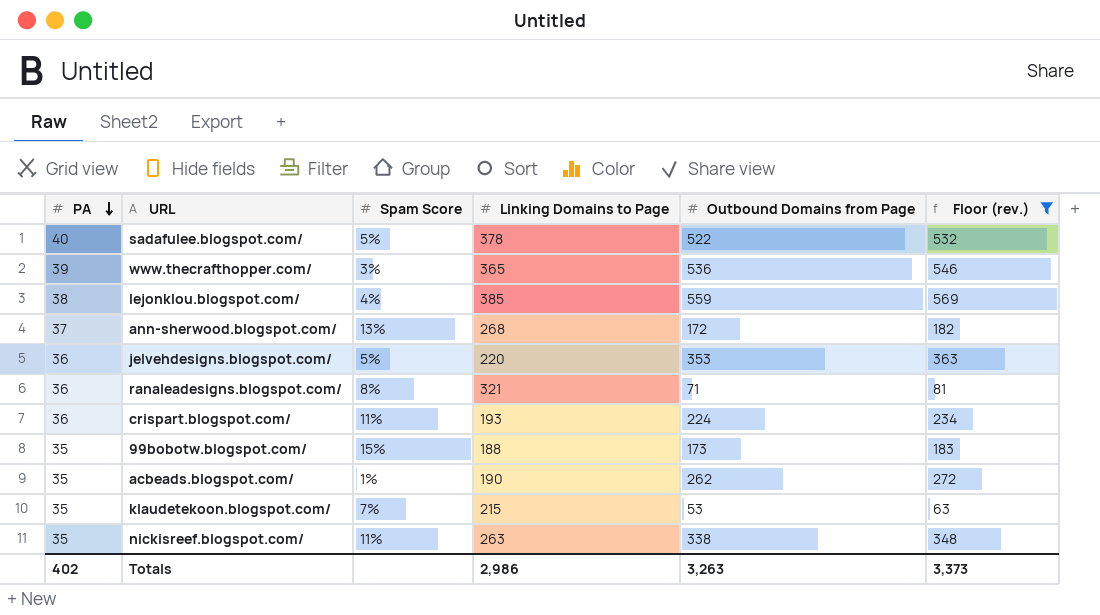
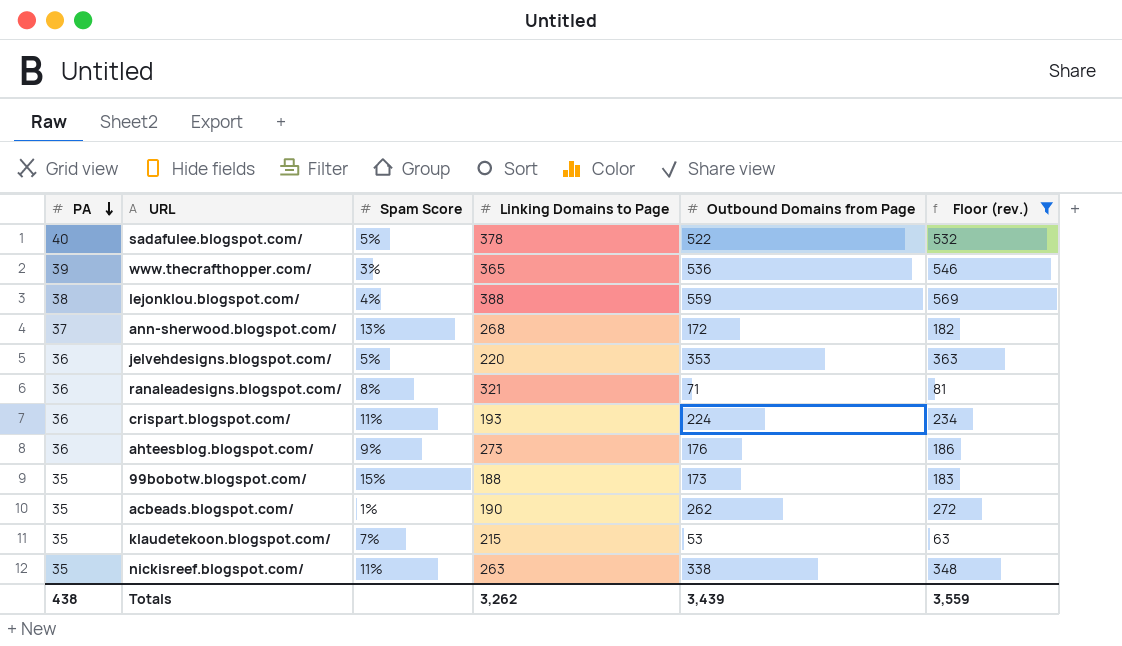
lejonklou.blogspot.com/ | Linking Domains to Page: 385 -> 388
row ahteesblog.blogspot.com/: none -> 36 | 9% | 273 | 176 | 186
Totals | PA: 402 -> 438
Totals | Linking Domains to Page: 2,986 -> 3,262
Totals | Outbound Domains from Page: 3,263 -> 3,439
Totals | Floor (rev.): 3,373 -> 3,559

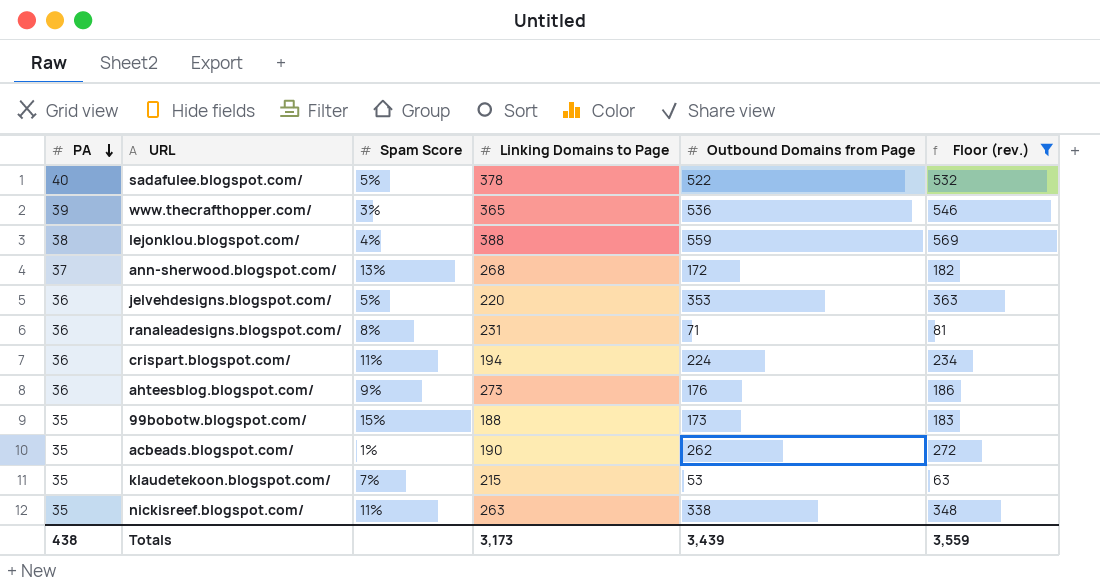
ranaleadesigns.blogspot.com/ | Linking Domains to Page: 321 -> 231
crispart.blogspot.com/ | Linking Domains to Page: 193 -> 194
Totals | Linking Domains to Page: 3,262 -> 3,173

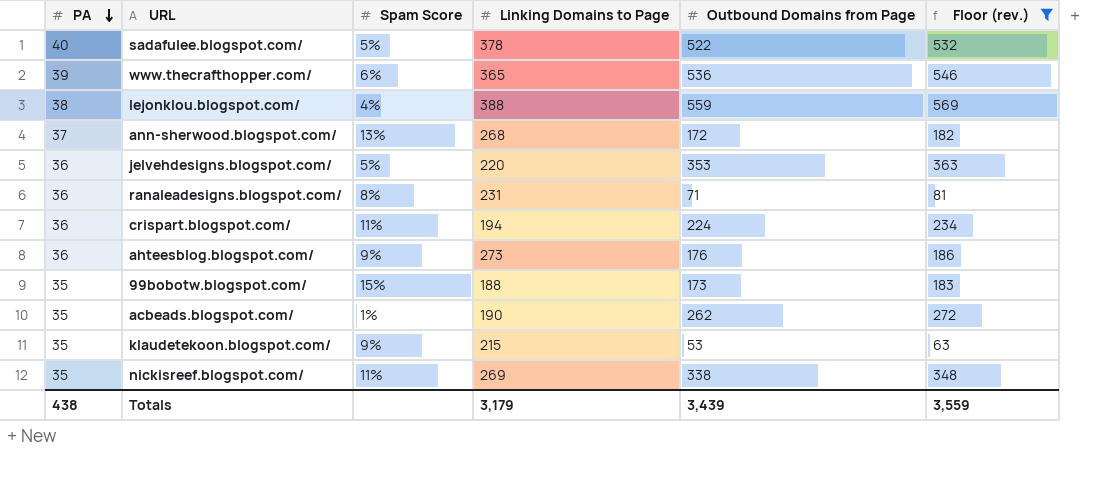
www.thecrafthopper.com/ | Spam Score: 3% -> 6%
klaudetekoon.blogspot.com/ | Spam Score: 7% -> 9%
nickisreef.blogspot.com/ | Linking Domains to Page: 263 -> 269
Totals | Linking Domains to Page: 3,173 -> 3,179

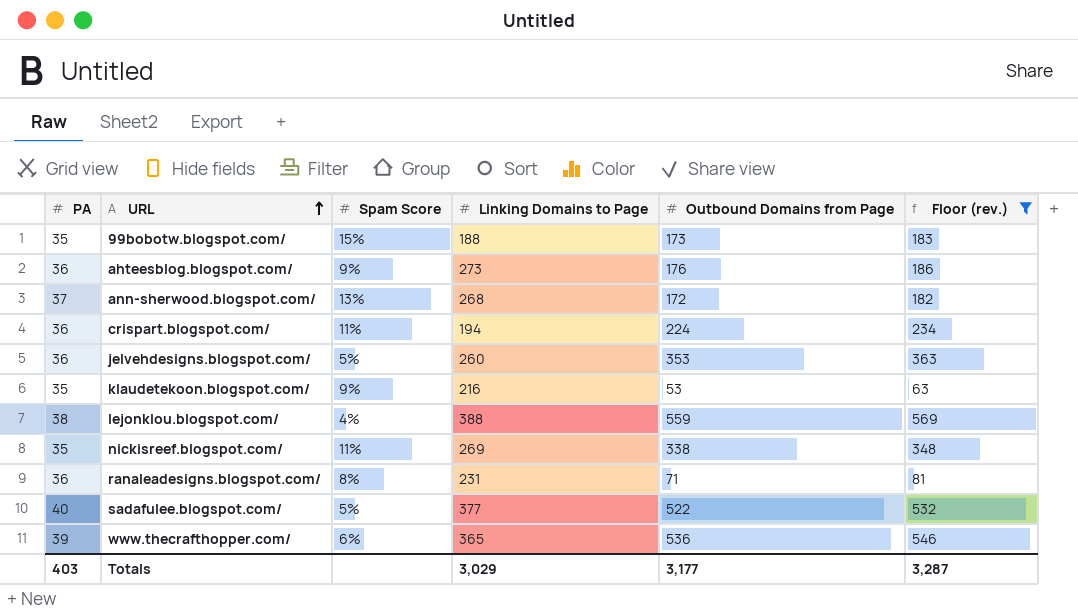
row order: PA descending -> URL ascending
row acbeads.blogspot.com/: 35 | 1% | 190 | 262 | 272 -> none
jelvehdesigns.blogspot.com/ | Linking Domains to Page: 220 -> 260
klaudetekoon.blogspot.com/ | Linking Domains to Page: 215 -> 216
sadafulee.blogspot.com/ | Linking Domains to Page: 378 -> 377
Totals | PA: 438 -> 403
Totals | Linking Domains to Page: 3,179 -> 3,029
Totals | Outbound Domains from Page: 3,439 -> 3,177
Totals | Floor (rev.): 3,559 -> 3,287

